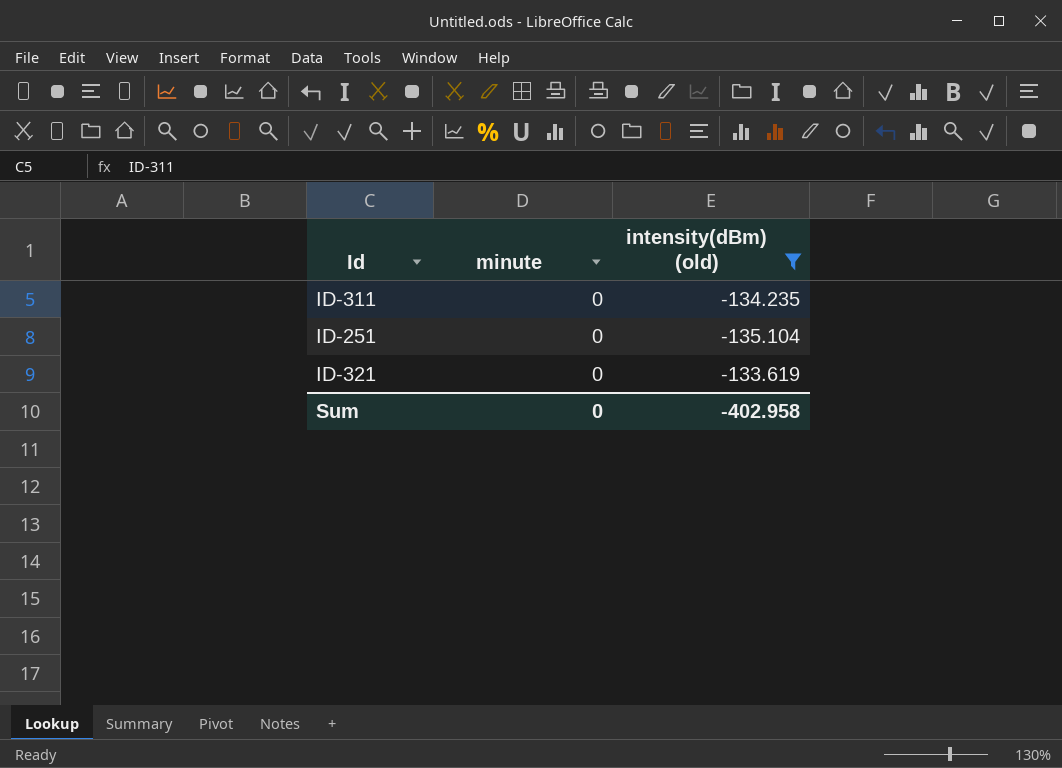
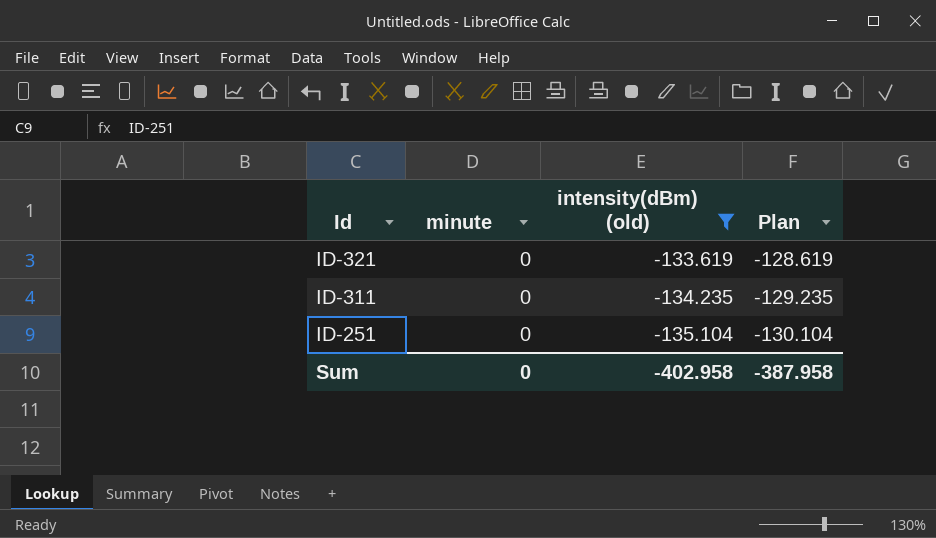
row order: none -> Id descending
column Plan | formula: none -> [intensity(dBm) (old)] + 5

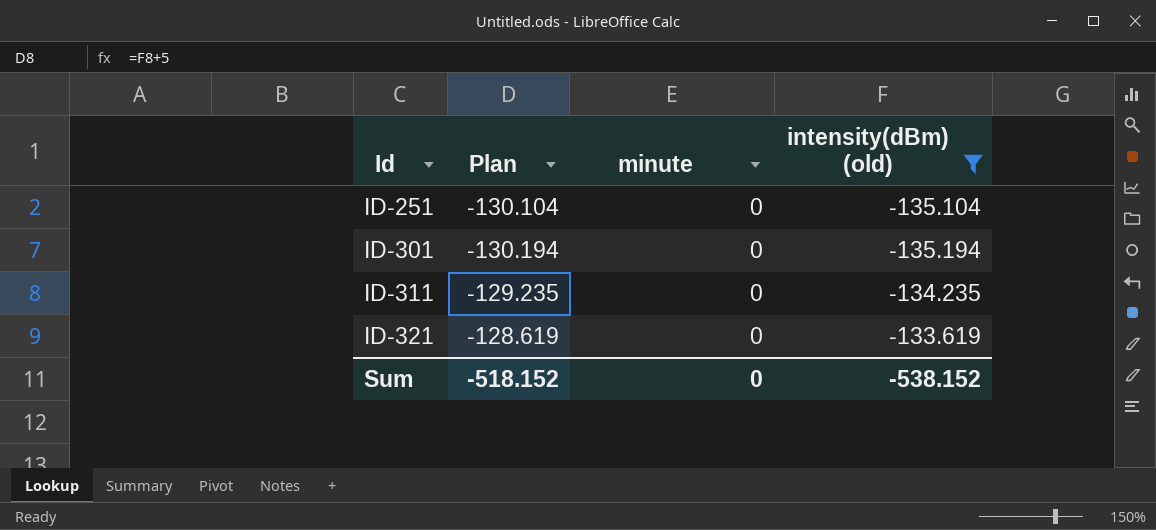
row order: Id descending -> Id ascending
column Plan | position: 4 -> 2
row ID-301: none -> -130.194 | 0 | -135.194
Sum | Plan: -387.958 -> -518.152
Sum | intensity(dBm) (old): -402.958 -> -538.152

